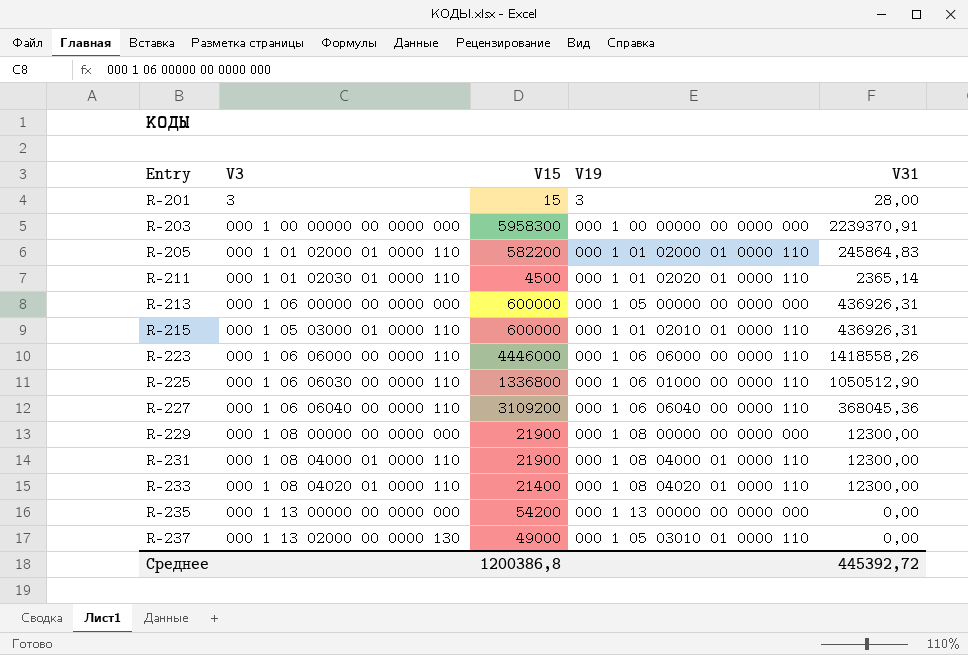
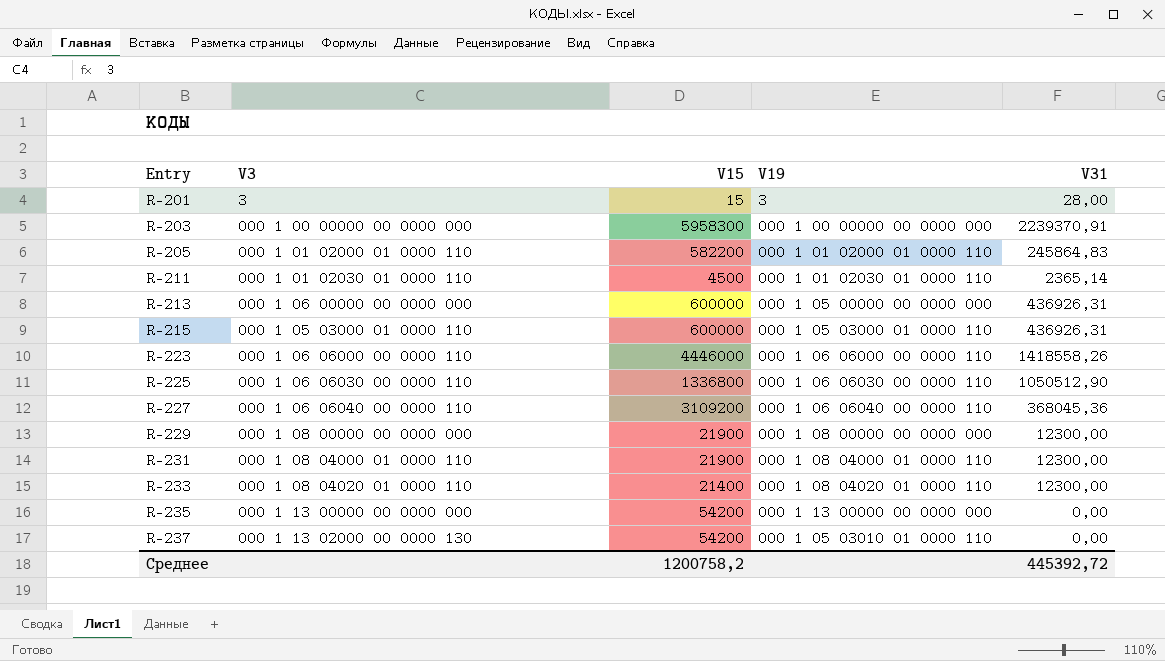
R-211 | V19: 000 1 01 02020 01 0000 110 -> 000 1 01 02030 01 0000 110
R-215 | V19: 000 1 01 02010 01 0000 110 -> 000 1 05 03000 01 0000 110
R-225 | V19: 000 1 06 01000 00 0000 110 -> 000 1 06 06030 00 0000 110
R-237 | V15: 49000 -> 54200
Среднее | V15: 1200386,8 -> 1200758,2

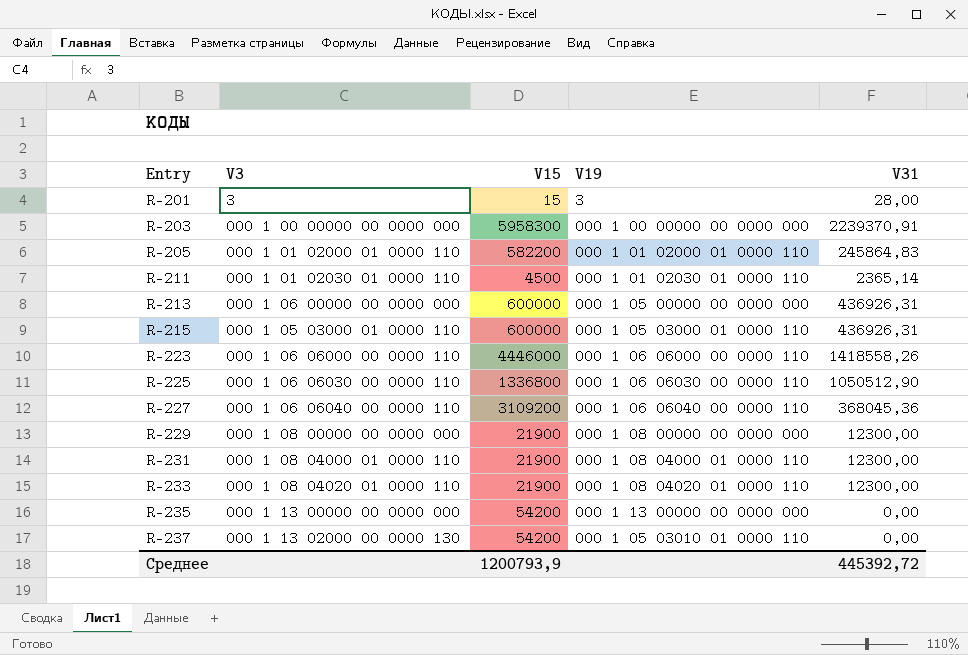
R-233 | V15: 21400 -> 21900
Среднее | V15: 1200758,2 -> 1200793,9

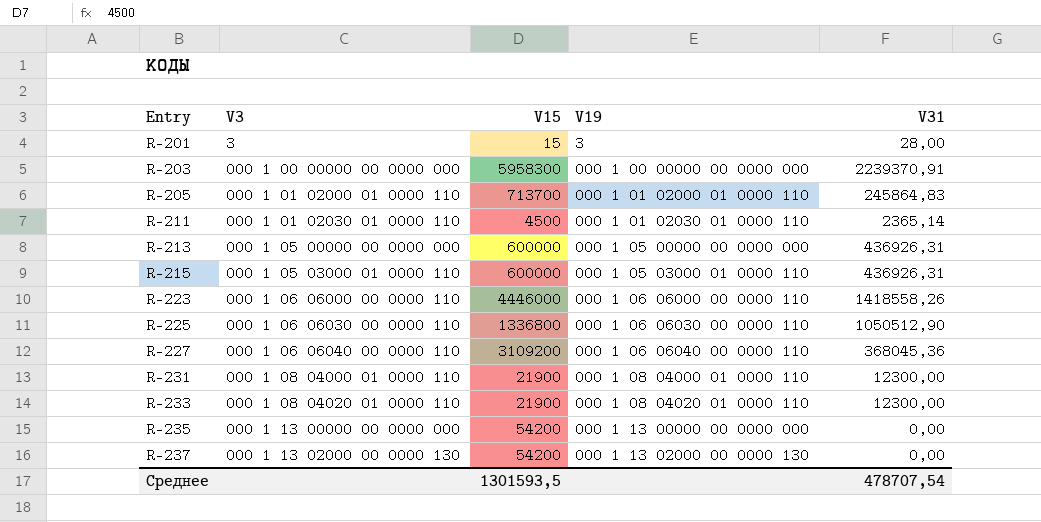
row R-229: 000 1 08 00000 00 0000 000 | 21900 | 000 1 08 00000 00 0000 000 | 12300,00 -> none
R-205 | V15: 582200 -> 713700
R-213 | V3: 000 1 06 00000 00 0000 000 -> 000 1 05 00000 00 0000 000
R-237 | V19: 000 1 05 03010 01 0000 110 -> 000 1 13 02000 00 0000 130
Среднее | V15: 1200793,9 -> 1301593,5
Среднее | V31: 445392,72 -> 478707,54

